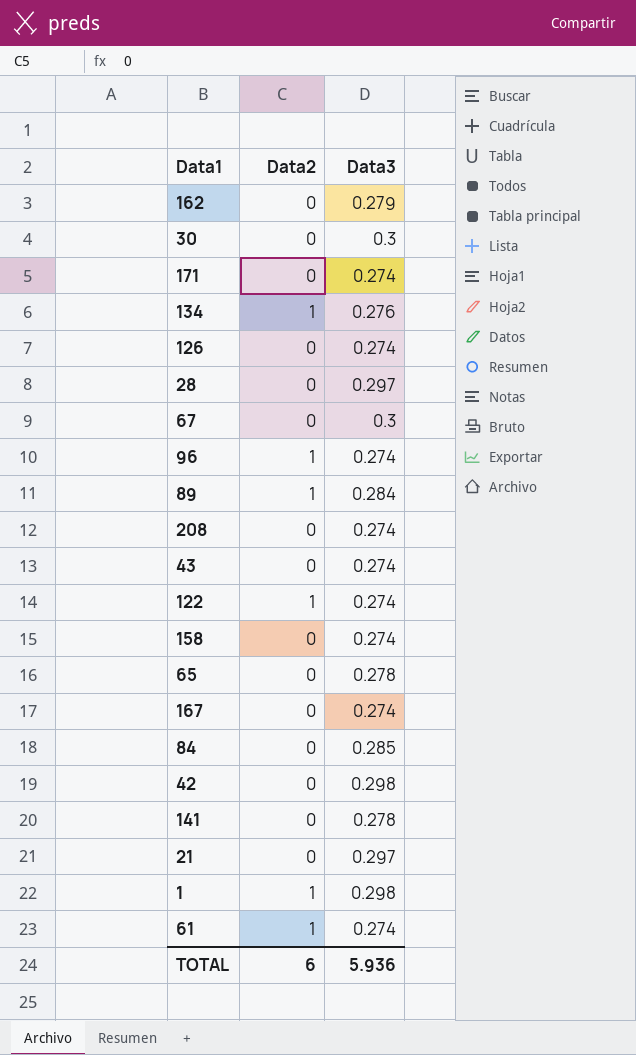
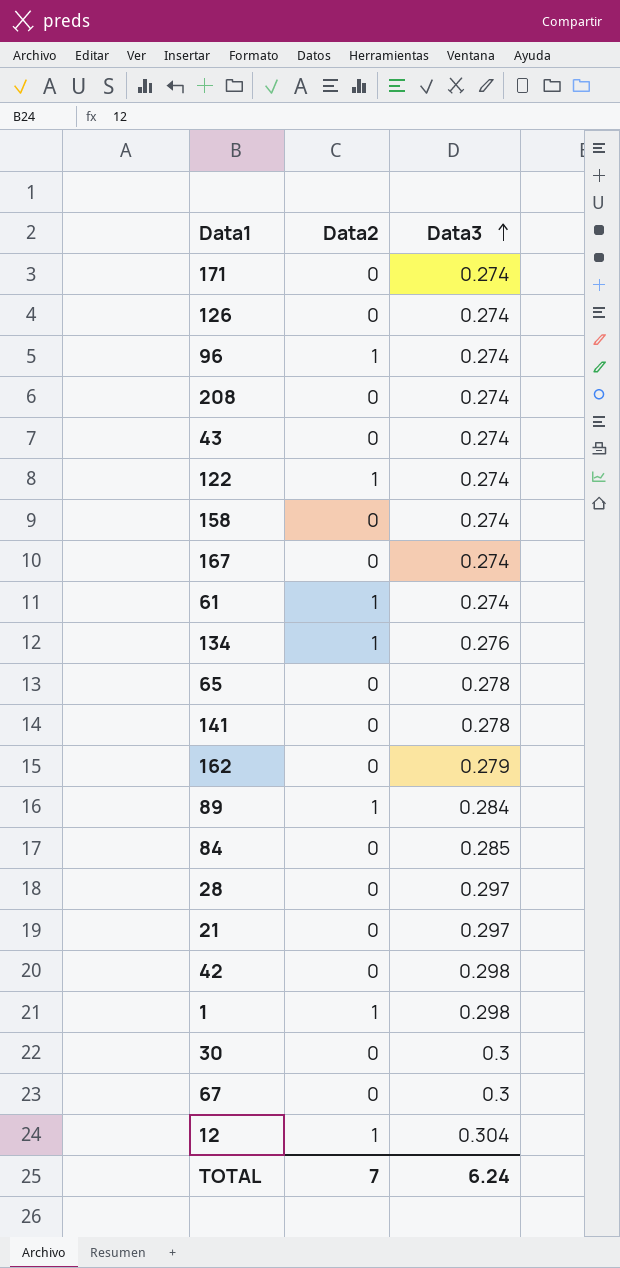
row order: none -> Data3 ascending
row 12: none -> 1 | 0.304
TOTAL | Data2: 6 -> 7
TOTAL | Data3: 5.936 -> 6.24

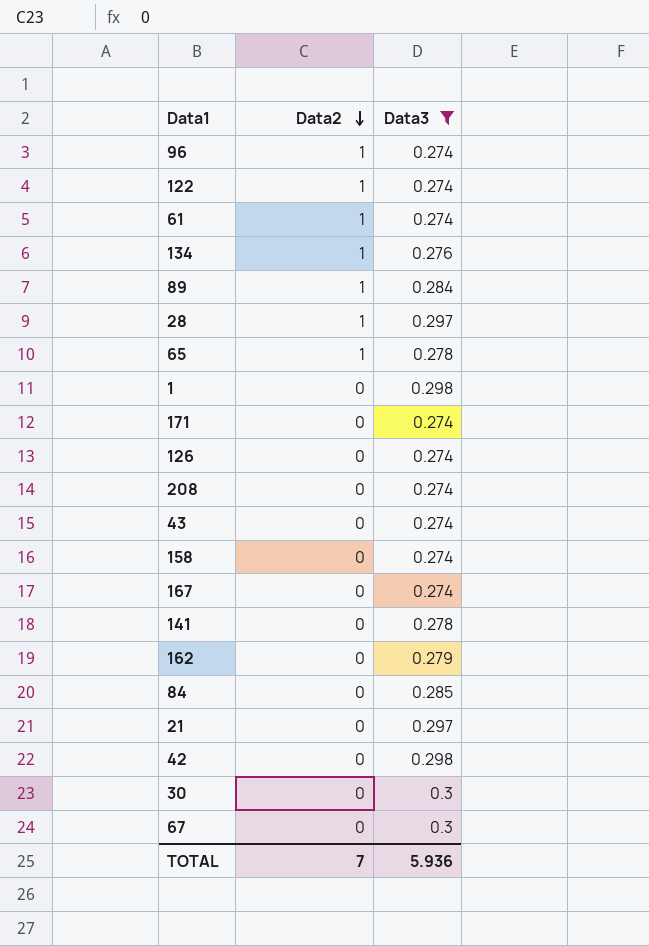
filter: none -> Data3 != 0.304
row order: Data3 ascending -> Data2 descending
28 | Data2: 0 -> 1
65 | Data2: 0 -> 1
1 | Data2: 1 -> 0
TOTAL | Data3: 6.24 -> 5.936

